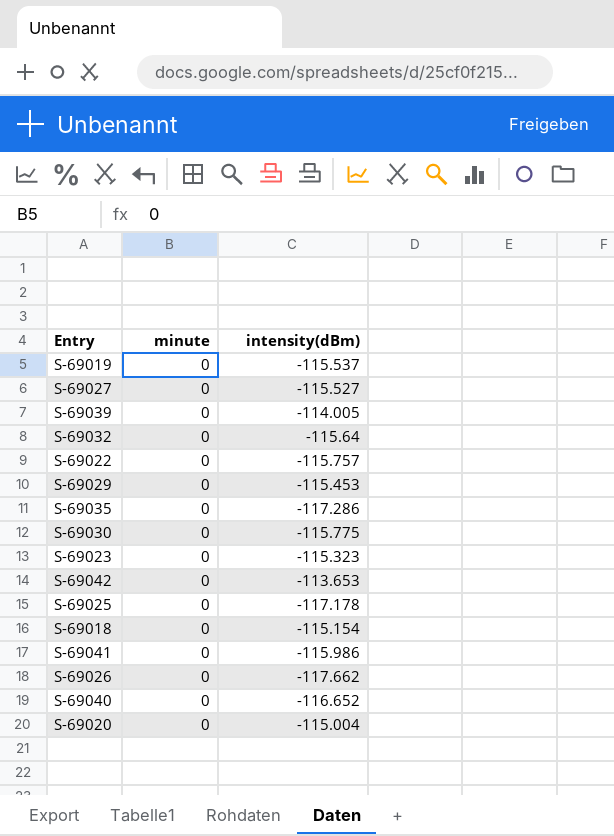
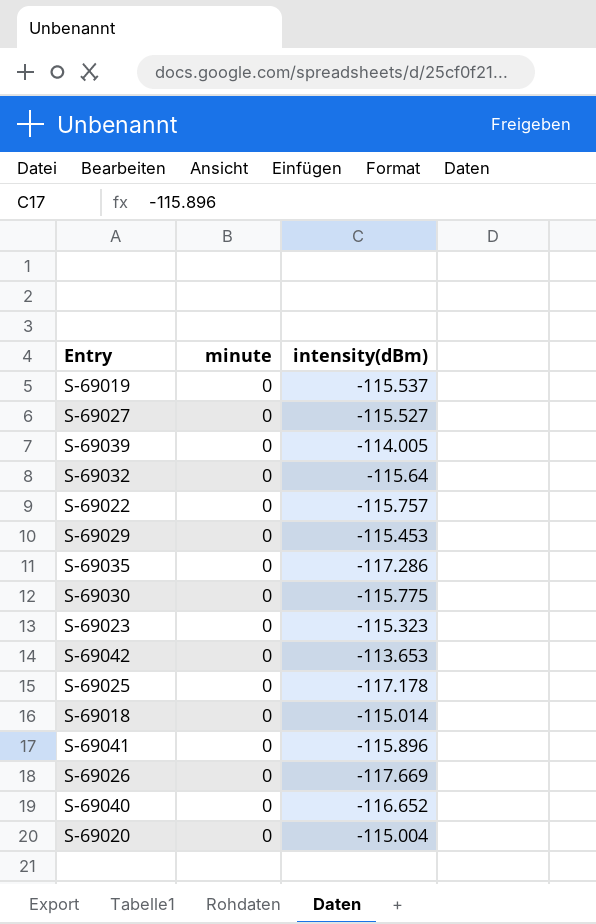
S-69018 | intensity(dBm): -115.154 -> -115.014
S-69041 | intensity(dBm): -115.986 -> -115.896
S-69026 | intensity(dBm): -117.662 -> -117.669

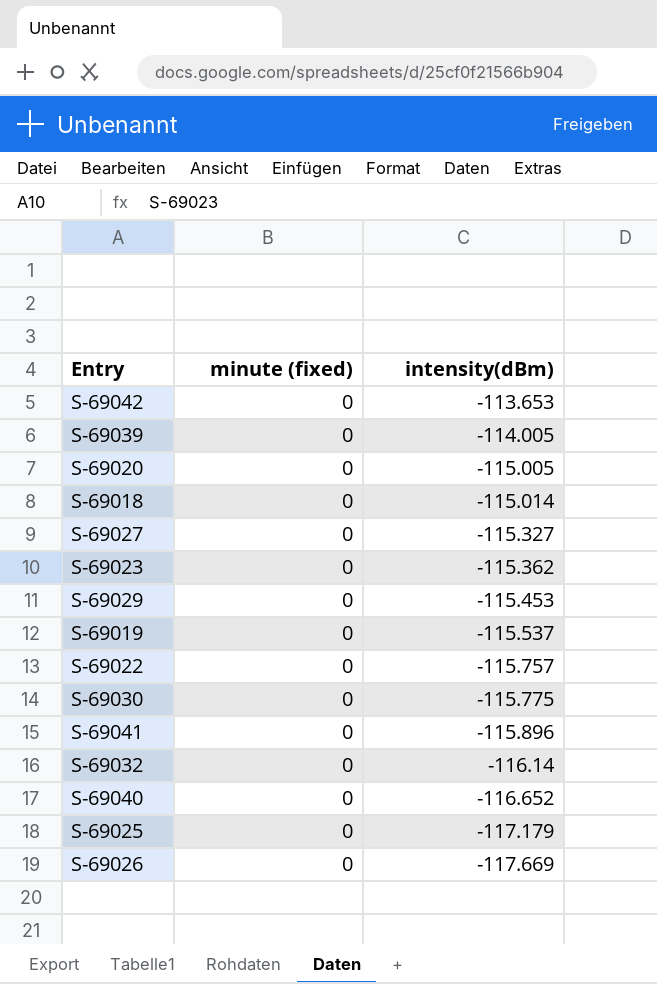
row order: none -> intensity(dBm) descending
column name: minute -> minute (fixed)
row S-69035: 0 | -117.286 -> none
S-69020 | intensity(dBm): -115.004 -> -115.005
S-69027 | intensity(dBm): -115.527 -> -115.327
S-69023 | intensity(dBm): -115.323 -> -115.362
S-69032 | intensity(dBm): -115.64 -> -116.14
S-69025 | intensity(dBm): -117.178 -> -117.179

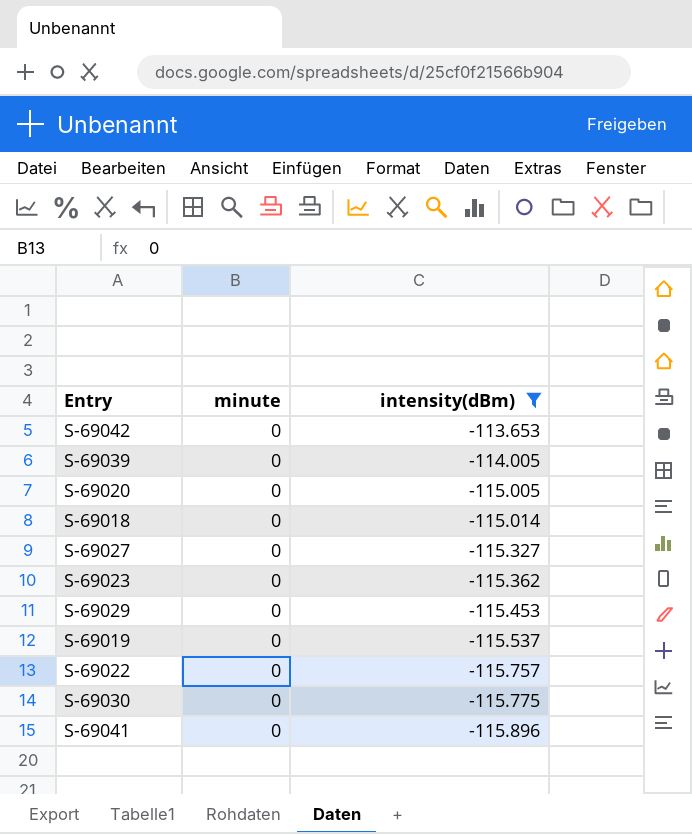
filter: none -> intensity(dBm) >= -115.896
column name: minute (fixed) -> minute

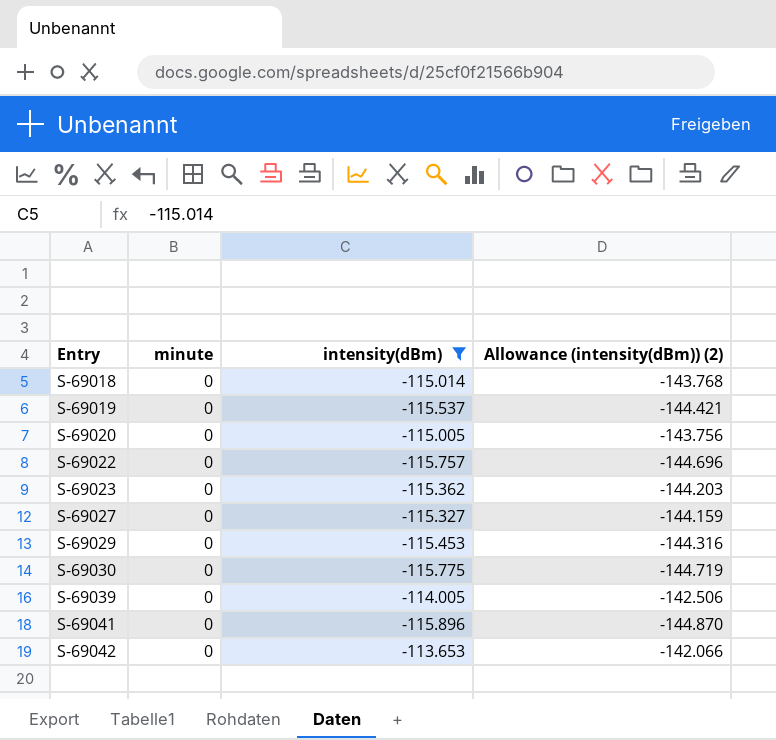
row order: intensity(dBm) descending -> Entry ascending
column Allowance (intensity(dBm)) (2) | formula: none -> [intensity(dBm)] * 1.25

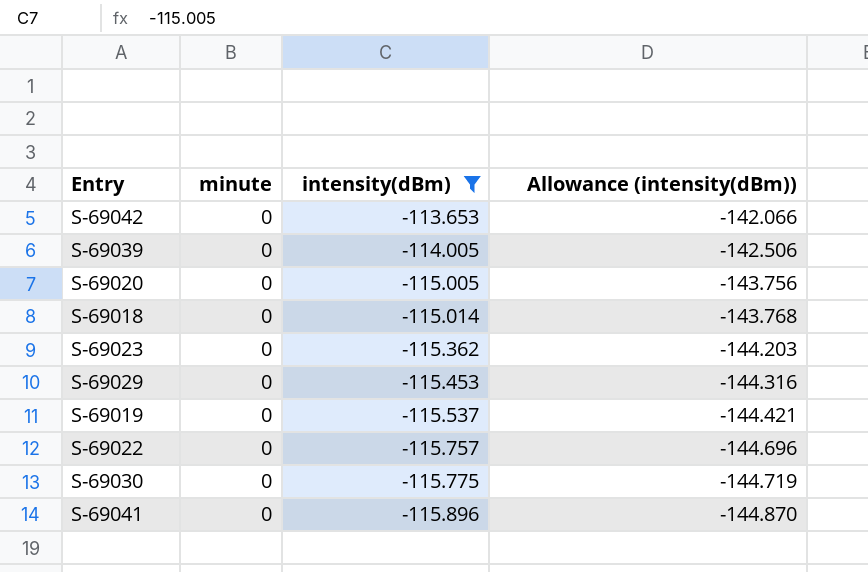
row order: Entry ascending -> intensity(dBm) descending
column name: Allowance (intensity(dBm)) (2) -> Allowance (intensity(dBm))
row S-69027: 0 | -115.327 | -144.159 -> none

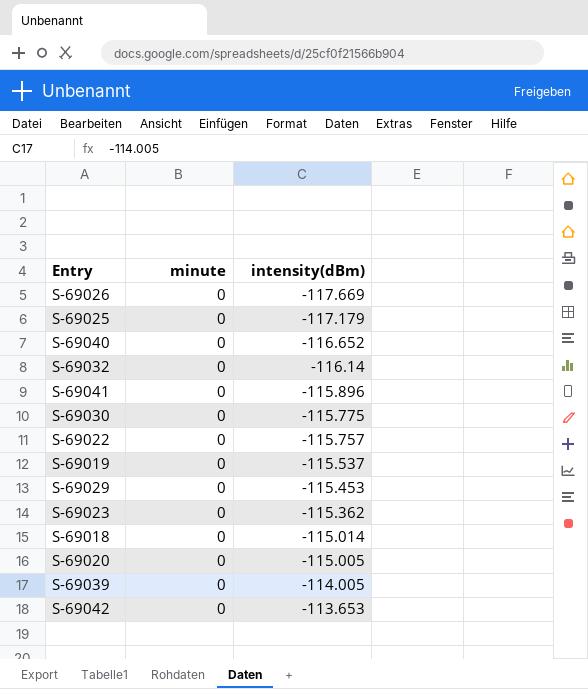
filter: intensity(dBm) >= -115.896 -> none
row order: intensity(dBm) descending -> intensity(dBm) ascending
column Allowance (intensity(dBm)) | formula: [intensity(dBm)] * 1.25 -> none

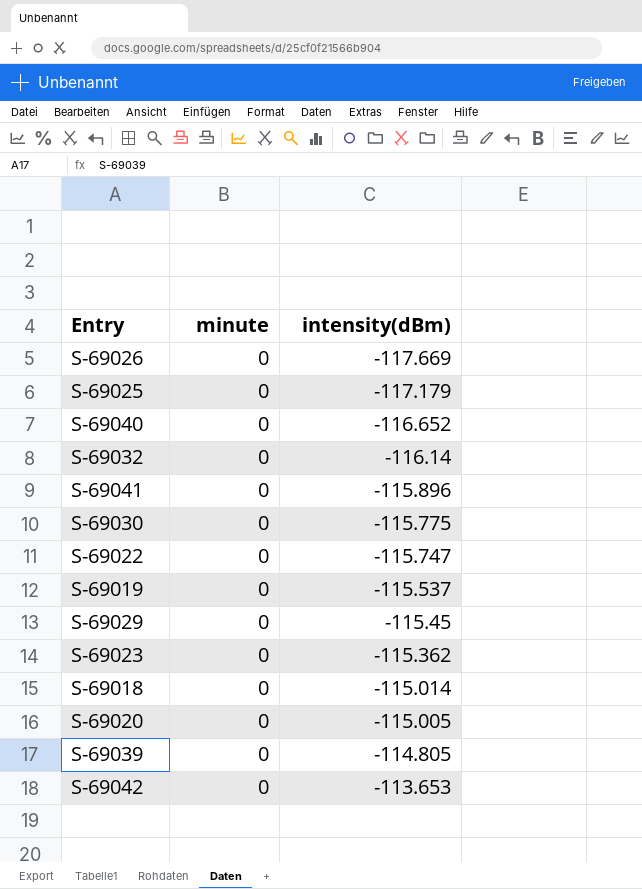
S-69022 | intensity(dBm): -115.757 -> -115.747
S-69029 | intensity(dBm): -115.453 -> -115.45
S-69039 | intensity(dBm): -114.005 -> -114.805

